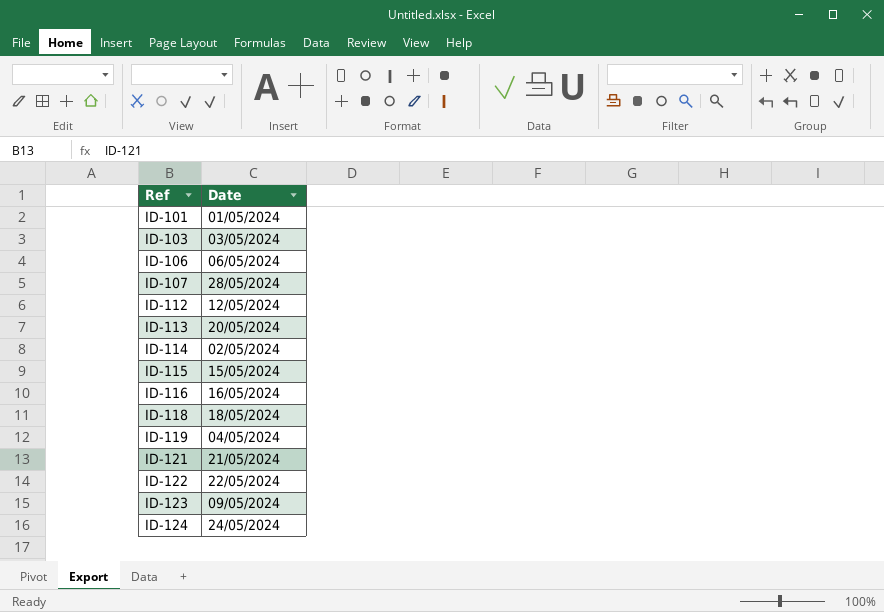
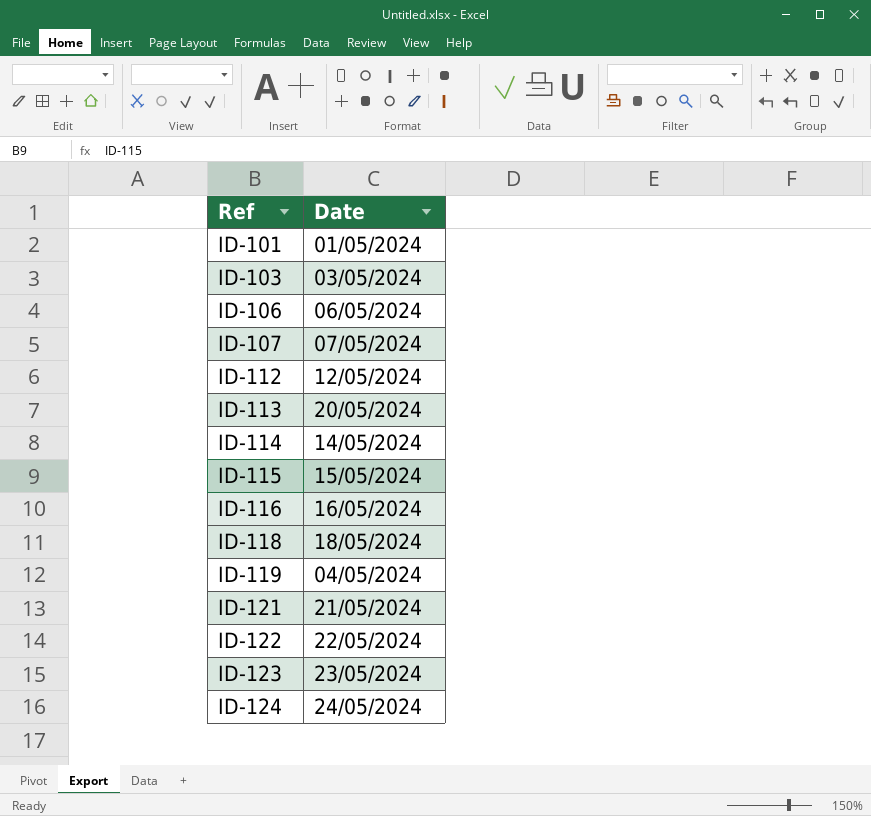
ID-107 | Date: 28/05/2024 -> 07/05/2024
ID-114 | Date: 02/05/2024 -> 14/05/2024
ID-123 | Date: 09/05/2024 -> 23/05/2024

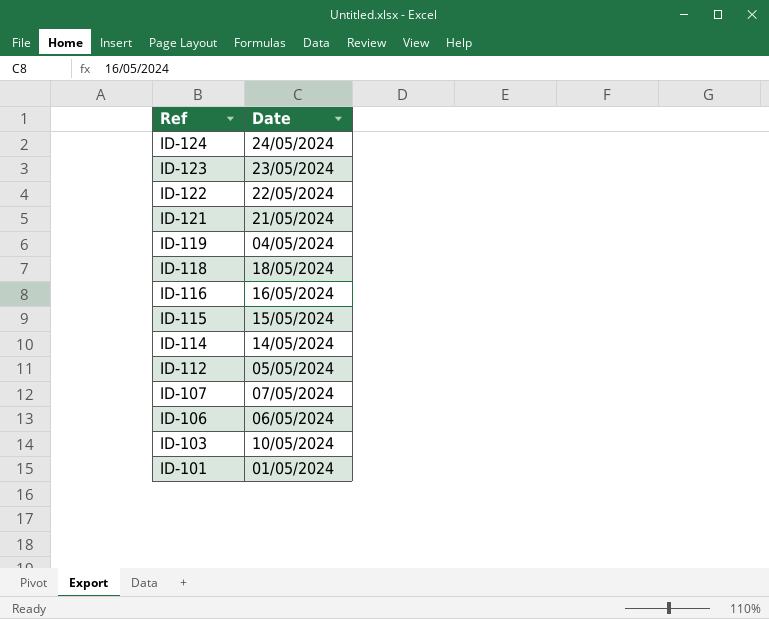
row order: Ref ascending -> Ref descending
row ID-113: 20/05/2024 -> none
ID-112 | Date: 12/05/2024 -> 05/05/2024
ID-103 | Date: 03/05/2024 -> 10/05/2024

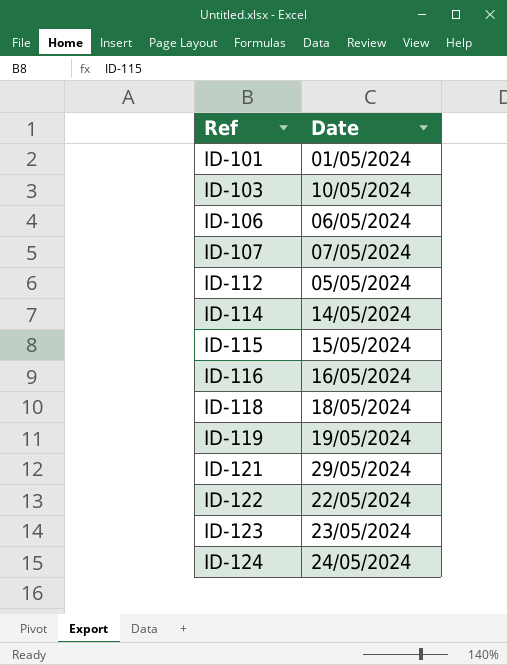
row order: Ref descending -> Ref ascending
ID-119 | Date: 04/05/2024 -> 19/05/2024
ID-121 | Date: 21/05/2024 -> 29/05/2024

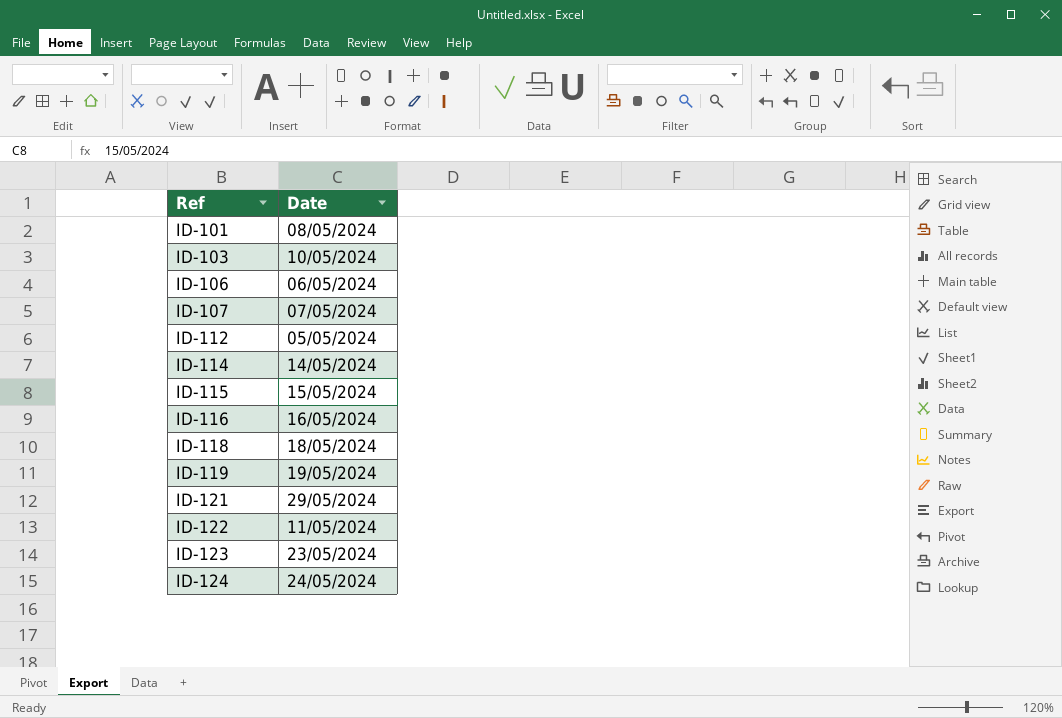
ID-101 | Date: 01/05/2024 -> 08/05/2024
ID-122 | Date: 22/05/2024 -> 11/05/2024

